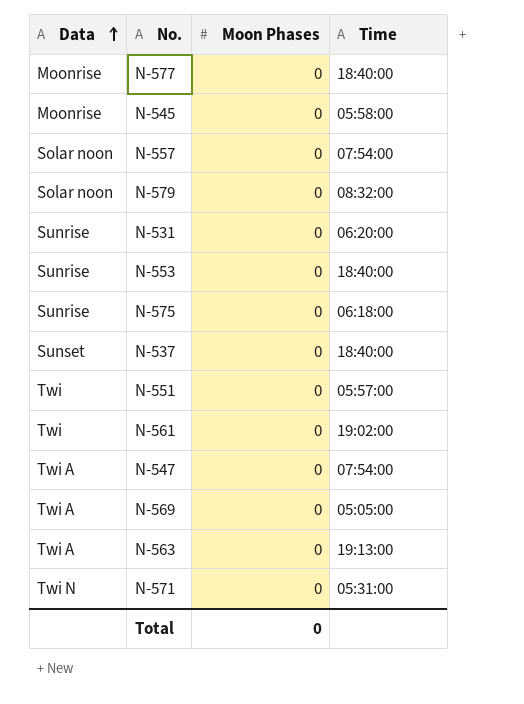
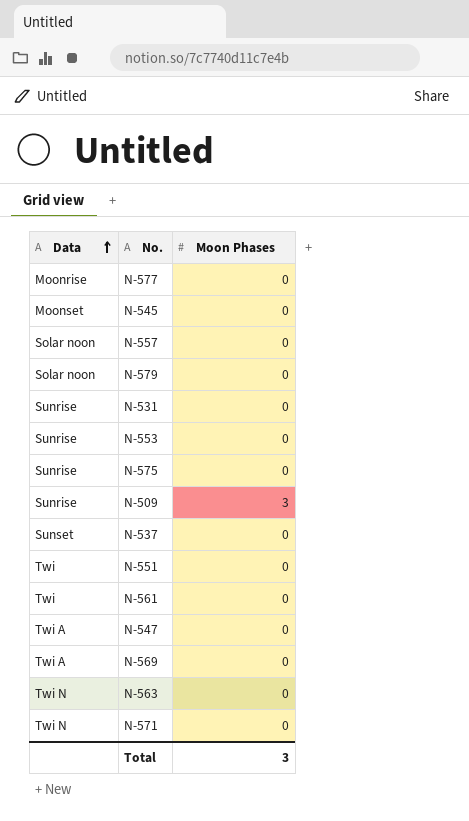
column Time | position: 4 -> none
N-545 | Data: Moonrise -> Moonset
row N-509: none -> Sunrise | 3
N-563 | Data: Twi A -> Twi N
Total | Moon Phases: 0 -> 3

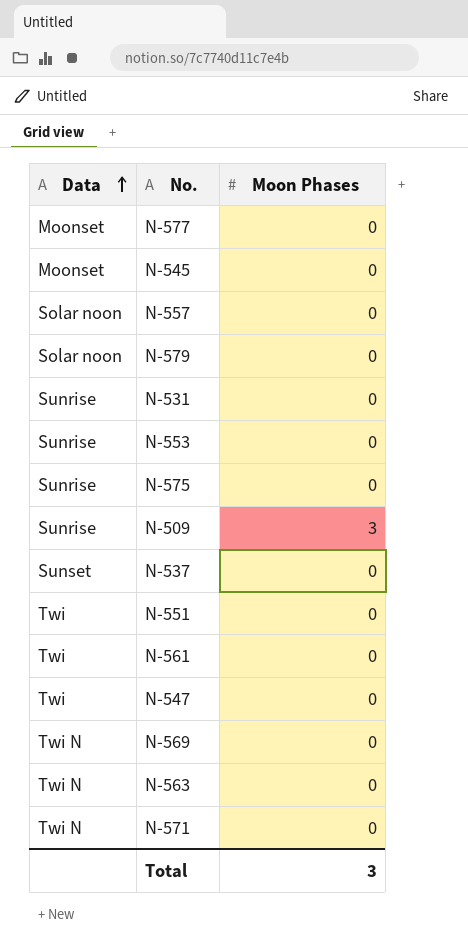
N-577 | Data: Moonrise -> Moonset
N-547 | Data: Twi A -> Twi
N-569 | Data: Twi A -> Twi N

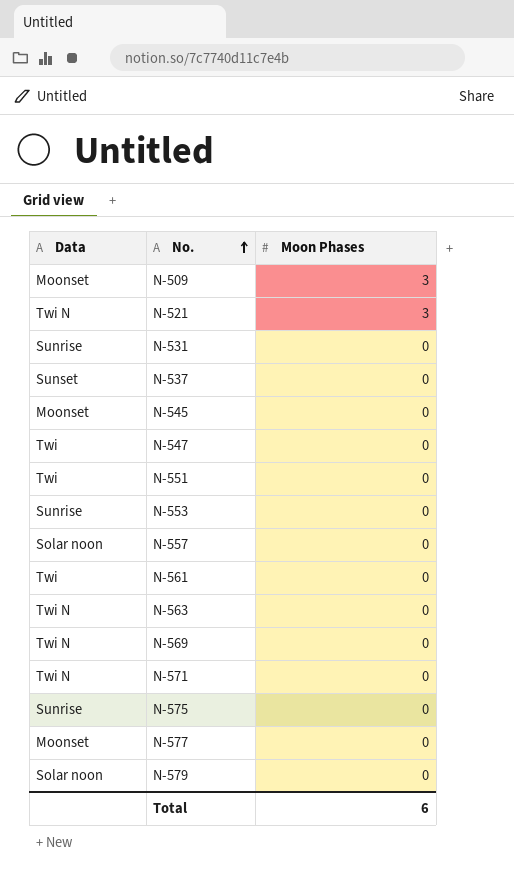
row order: Data ascending -> No. ascending
N-509 | Data: Sunrise -> Moonset
row N-521: none -> Twi N | 3
Total | Moon Phases: 3 -> 6

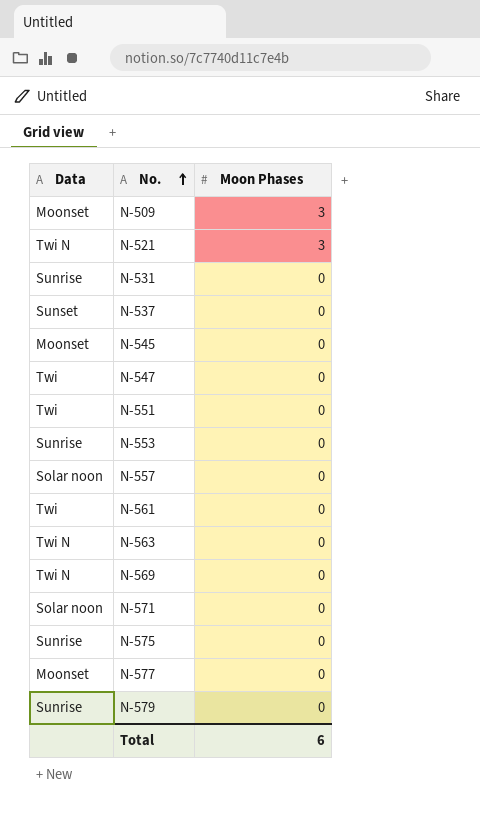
N-571 | Data: Twi N -> Solar noon
N-579 | Data: Solar noon -> Sunrise

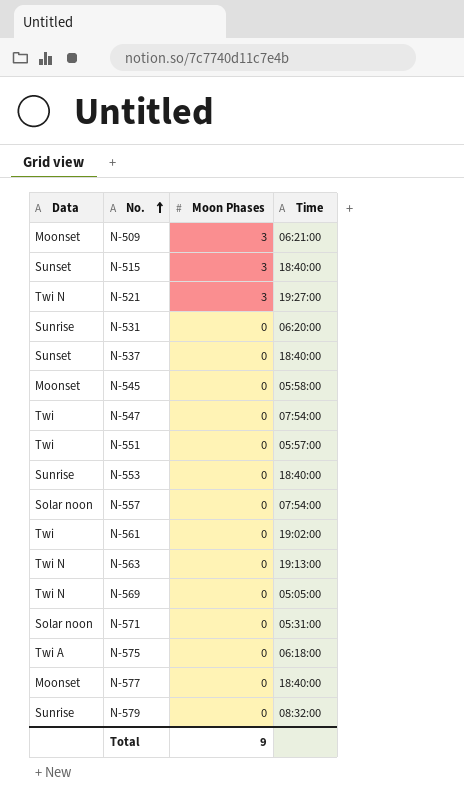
column Time | position: none -> 4
row N-515: none -> Sunset | 3 | 18:40:00
N-575 | Data: Sunrise -> Twi A
Total | Moon Phases: 6 -> 9

